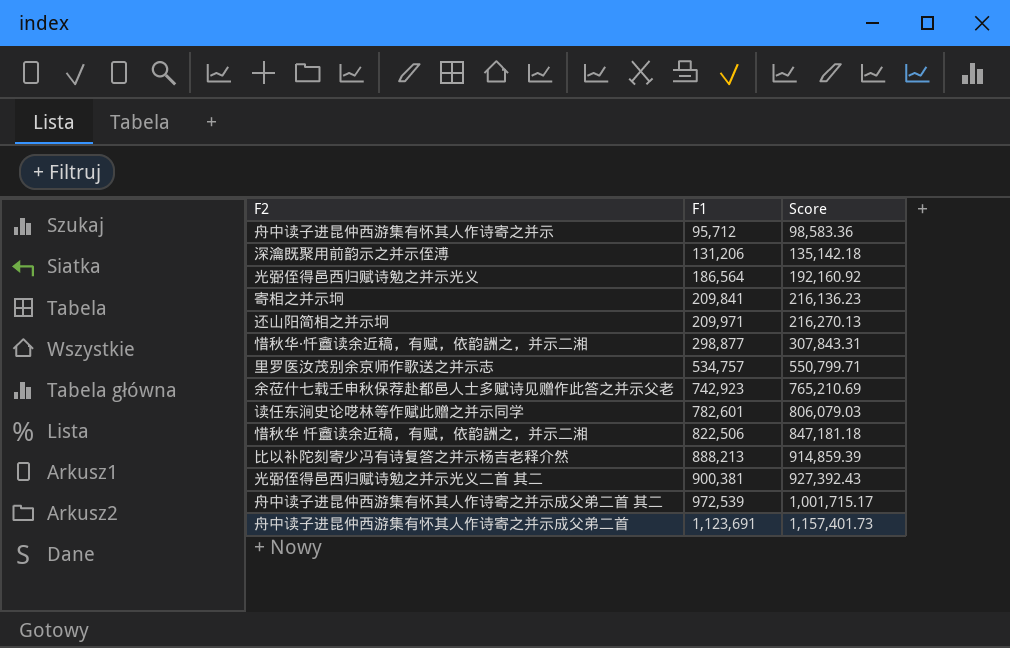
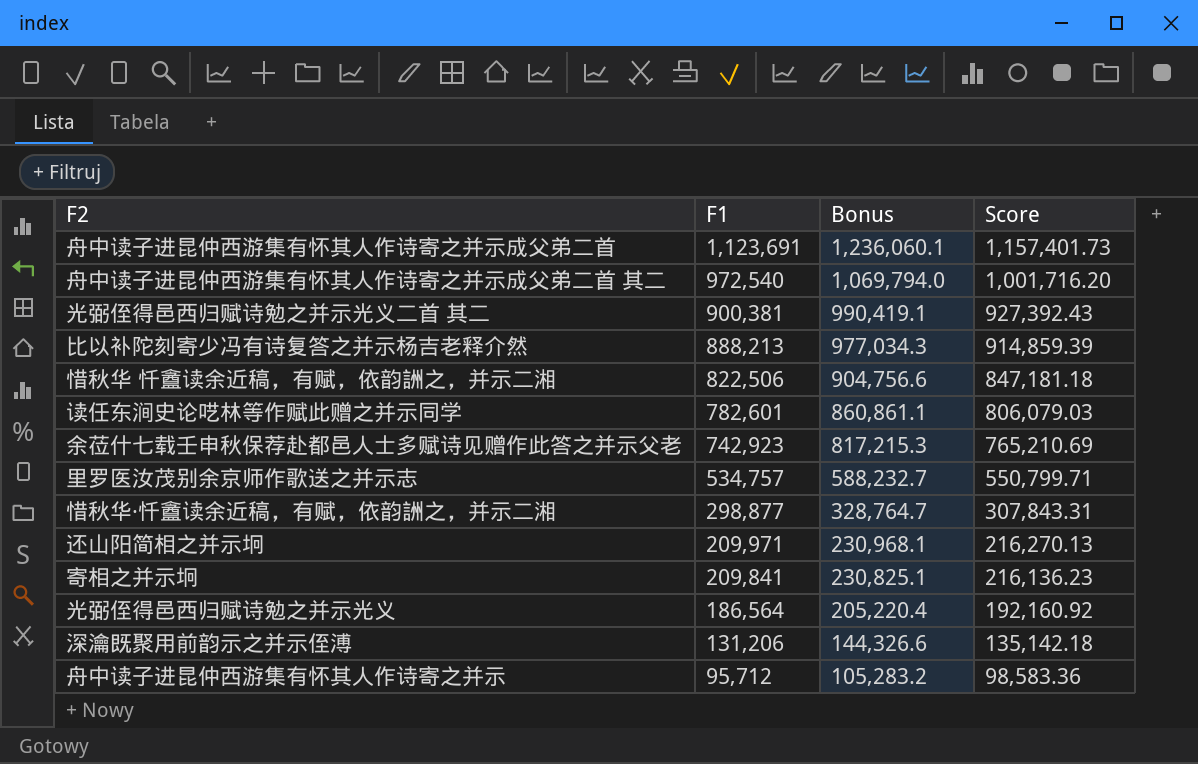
row order: F1 ascending -> F1 descending
column Bonus | formula: none -> [F1] * 1.1
舟中读子进昆仲西游集有怀其人作诗寄之并示成父弟二首 其二 | F1: 972,539 -> 972,540
舟中读子进昆仲西游集有怀其人作诗寄之并示成父弟二首 其二 | Score: 1,001,715.17 -> 1,001,716.20

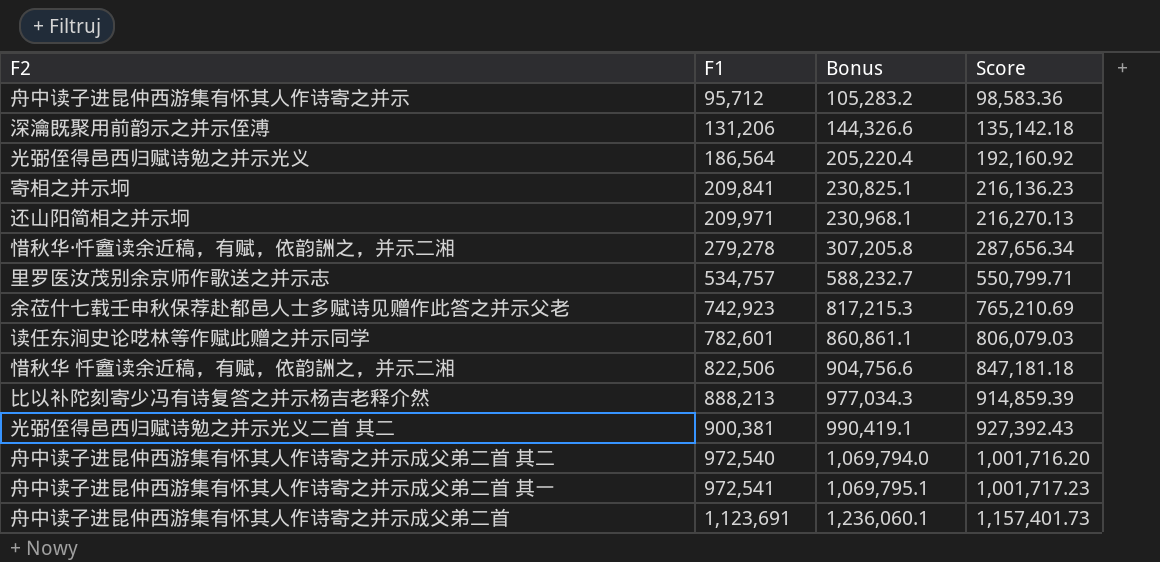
row order: F1 descending -> F1 ascending
惜秋华·忏盦读余近稿，有赋，依韵詶之，并示二湘 | F1: 298,877 -> 279,278
惜秋华·忏盦读余近稿，有赋，依韵詶之，并示二湘 | Bonus: 328,764.7 -> 307,205.8
惜秋华·忏盦读余近稿，有赋，依韵詶之，并示二湘 | Score: 307,843.31 -> 287,656.34
row 舟中读子进昆仲西游集有怀其人作诗寄之并示成父弟二首 其一: none -> 972,541 | 1,069,795.1 | 1,001,717.23

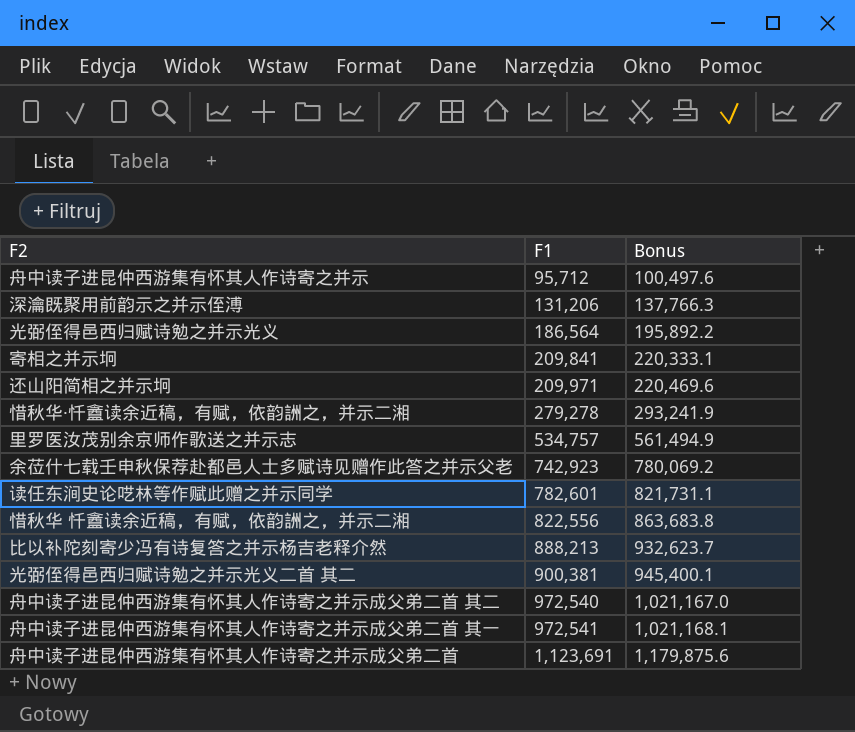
column Score | formula: [F1] * 1.03 -> none
column Bonus | formula: [F1] * 1.1 -> [F1] * 1.05
惜秋华 忏盦读余近稿，有赋，依韵詶之，并示二湘 | F1: 822,506 -> 822,556

